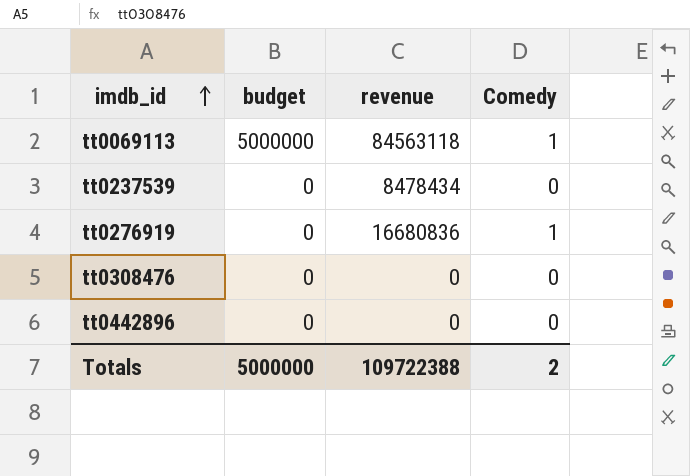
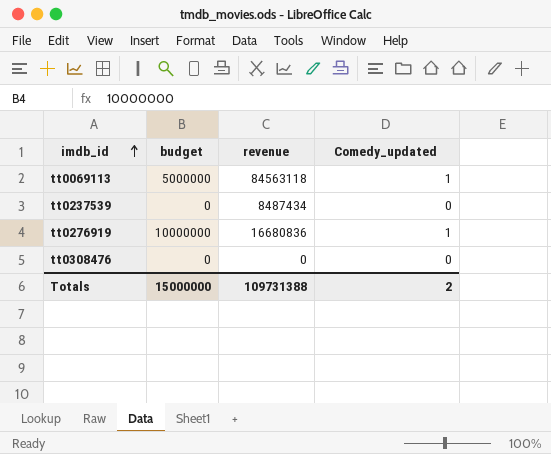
column name: Comedy -> Comedy_updated
row tt0442896: 0 | 0 | 0 -> none
tt0237539 | revenue: 8478434 -> 8487434
tt0276919 | budget: 0 -> 10000000
Totals | budget: 5000000 -> 15000000
Totals | revenue: 109722388 -> 109731388

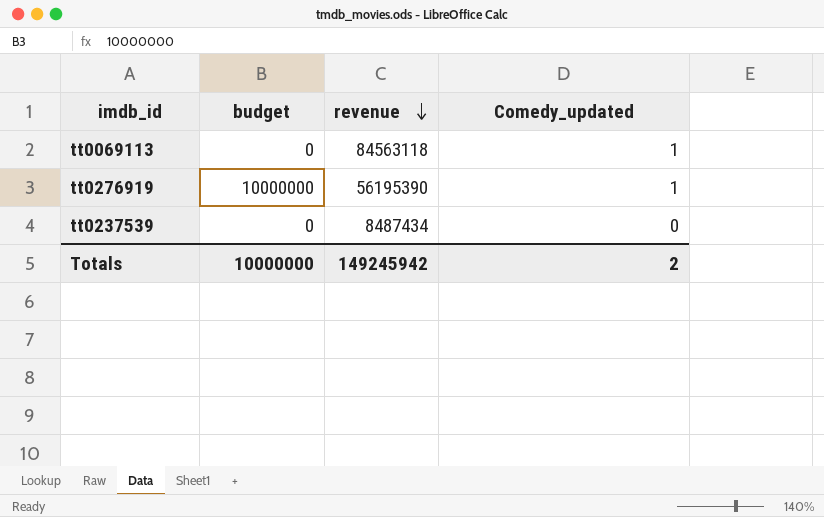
row order: imdb_id ascending -> revenue descending
row tt0308476: 0 | 0 | 0 -> none
tt0069113 | budget: 5000000 -> 0
tt0276919 | revenue: 16680836 -> 56195390
Totals | budget: 15000000 -> 10000000
Totals | revenue: 109731388 -> 149245942

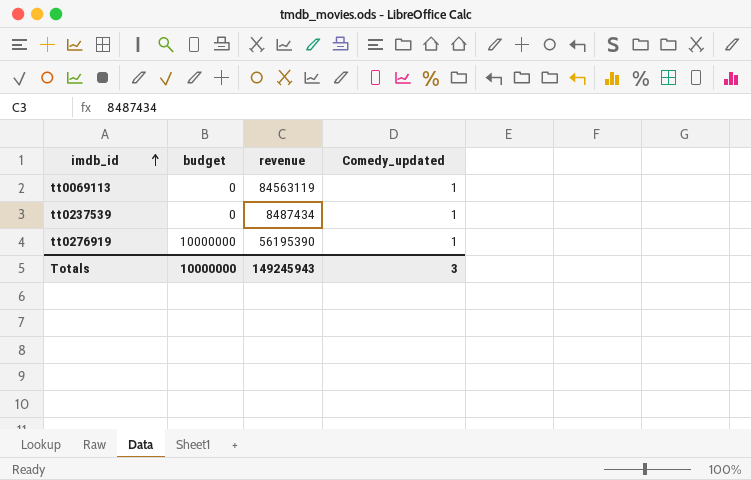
row order: revenue descending -> imdb_id ascending
tt0069113 | revenue: 84563118 -> 84563119
tt0237539 | Comedy_updated: 0 -> 1
Totals | revenue: 149245942 -> 149245943
Totals | Comedy_updated: 2 -> 3

